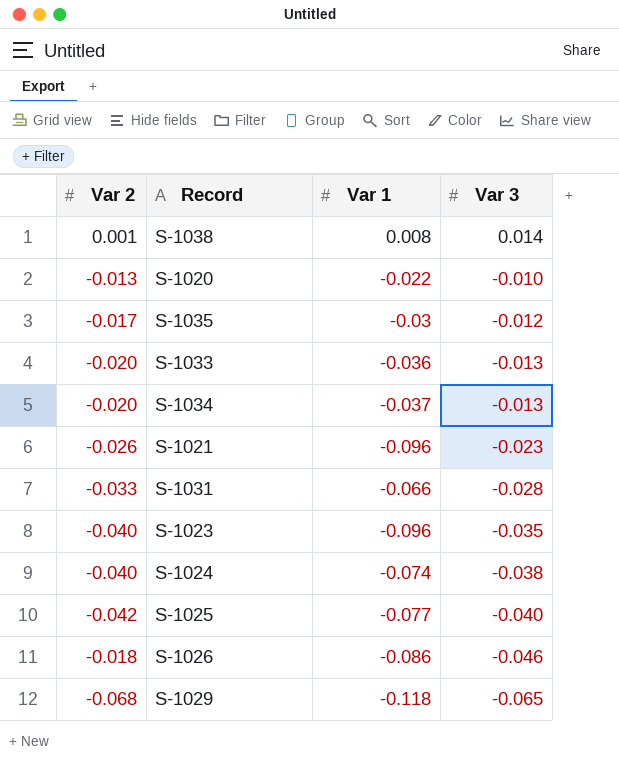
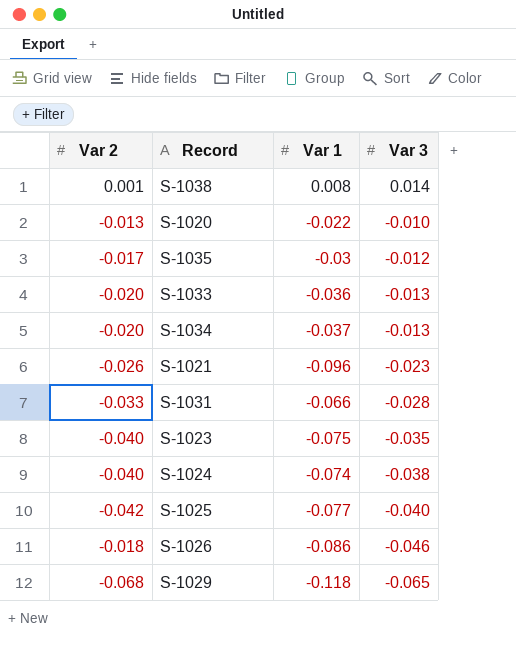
S-1023 | Var 1: -0.096 -> -0.075

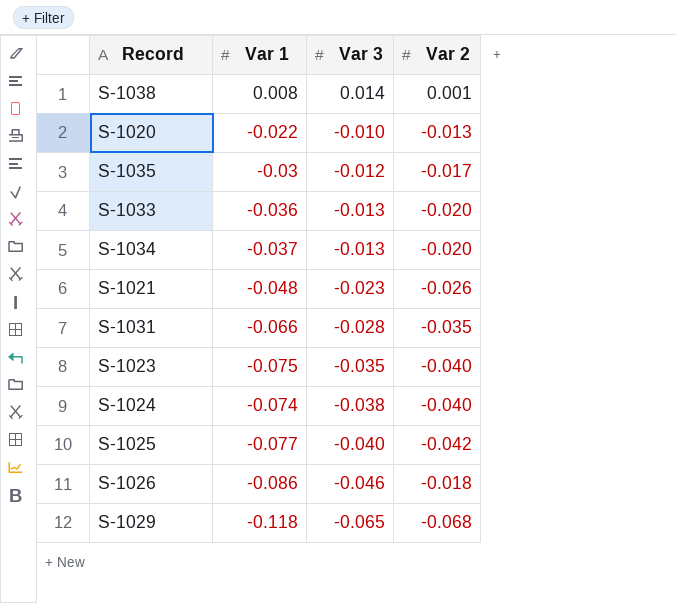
column Var 2 | position: 1 -> 4
S-1021 | Var 1: -0.096 -> -0.048
S-1031 | Var 2: -0.033 -> -0.035

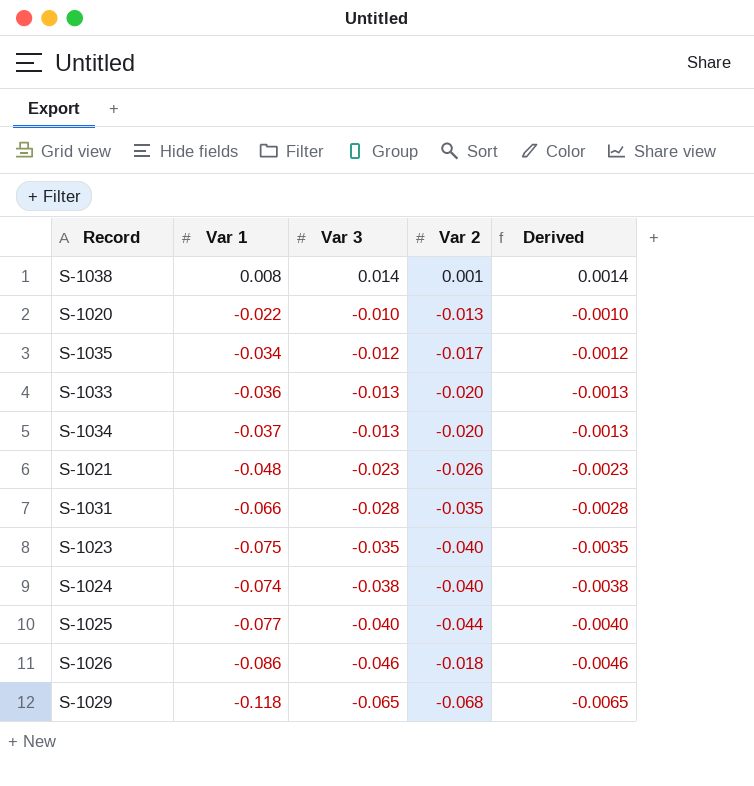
column Derived | formula: none -> [Var 3] * 0.1
S-1035 | Var 1: -0.03 -> -0.034
S-1025 | Var 2: -0.042 -> -0.044

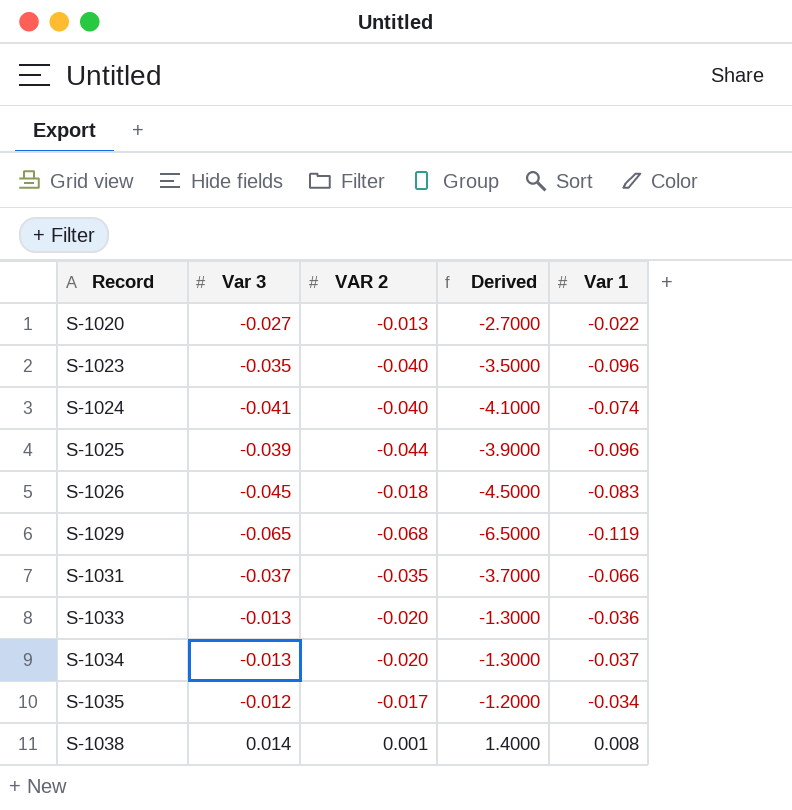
row order: Var 3 descending -> Record ascending
column name: Var 2 -> VAR 2
column Derived | formula: [Var 3] * 0.1 -> [Var 3] * 100
column Var 1 | position: 2 -> 5
row S-1021: -0.048 | -0.023 | -0.026 | -0.0023 -> none
S-1020 | Var 3: -0.010 -> -0.027
S-1023 | Var 1: -0.075 -> -0.096
S-1024 | Var 3: -0.038 -> -0.041
S-1025 | Var 3: -0.040 -> -0.039
S-1025 | Var 1: -0.077 -> -0.096
S-1026 | Var 3: -0.046 -> -0.045
S-1026 | Var 1: -0.086 -> -0.083
S-1029 | Var 1: -0.118 -> -0.119
S-1031 | Var 3: -0.028 -> -0.037

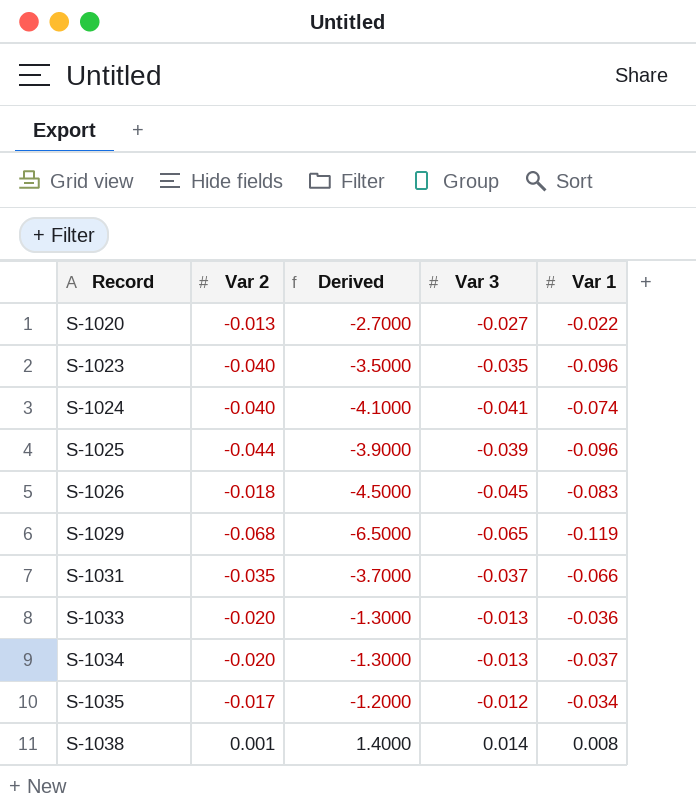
column name: VAR 2 -> Var 2
column Var 3 | position: 2 -> 4

